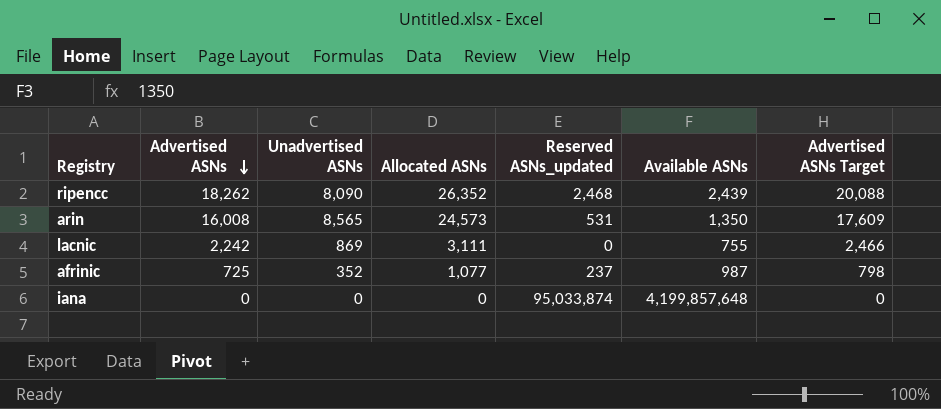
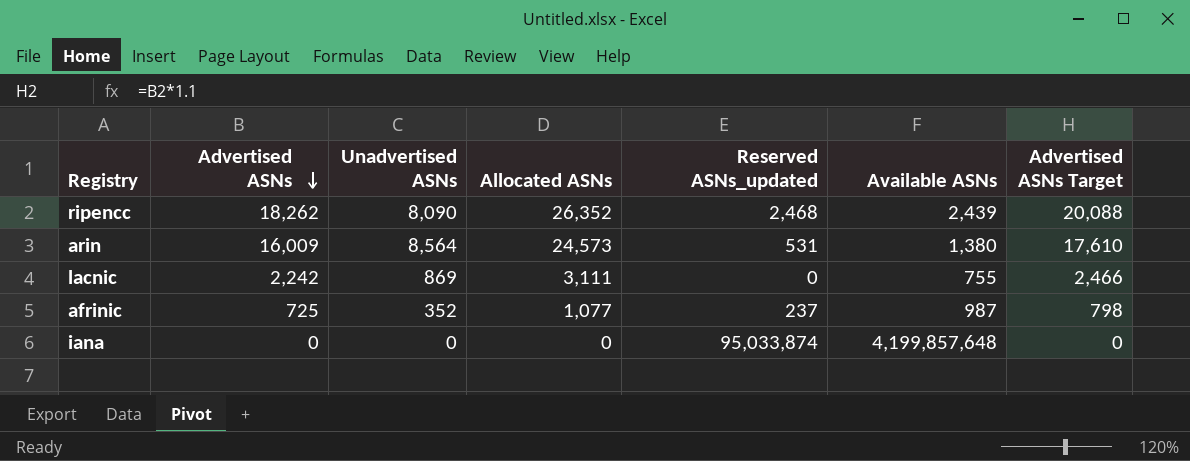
arin | Advertised ASNs: 16,008 -> 16,009
arin | Unadvertised ASNs: 8,565 -> 8,564
arin | Available ASNs: 1,350 -> 1,380
arin | Advertised ASNs Target: 17,609 -> 17,610

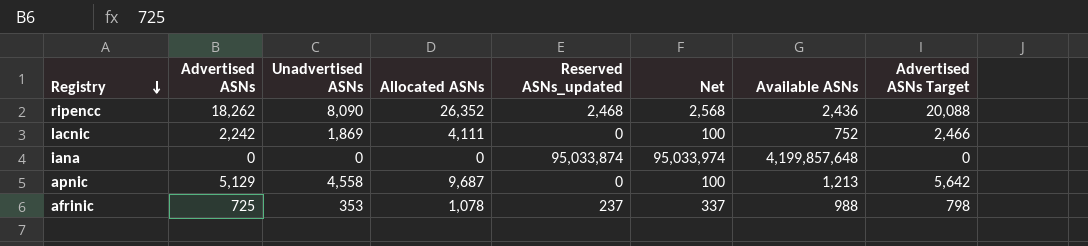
row order: Advertised ASNs descending -> Registry descending
column Net | formula: none -> [Reserved ASNs_updated] + 100
row arin: 16,009 | 8,564 | 24,573 | 531 | 1,380 | 17,610 -> none
ripencc | Available ASNs: 2,439 -> 2,436
lacnic | Unadvertised ASNs: 869 -> 1,869
lacnic | Allocated ASNs: 3,111 -> 4,111
lacnic | Available ASNs: 755 -> 752
row apnic: none -> 5,129 | 4,558 | 9,687 | 0 | 100 | 1,213 | 5,642
afrinic | Unadvertised ASNs: 352 -> 353
afrinic | Allocated ASNs: 1,077 -> 1,078
afrinic | Available ASNs: 987 -> 988

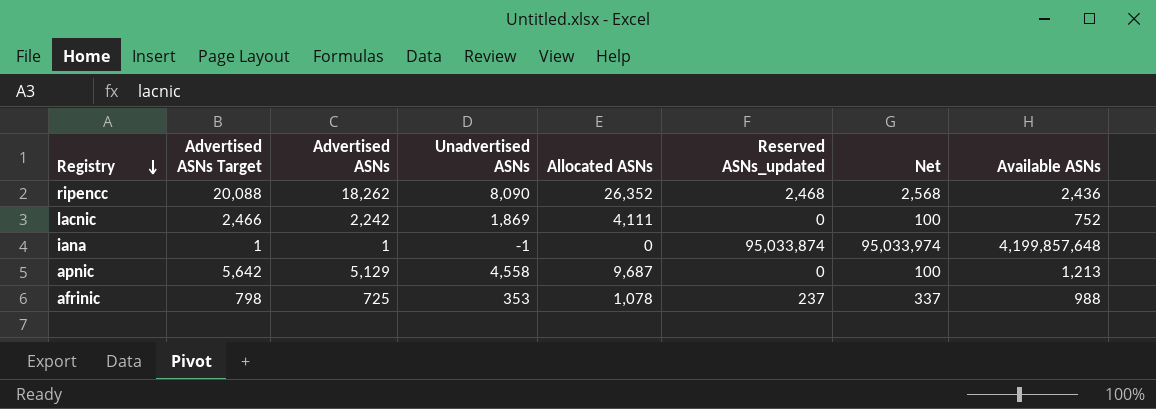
column Advertised ASNs Target | position: 8 -> 2
iana | Advertised ASNs Target: 0 -> 1
iana | Advertised ASNs: 0 -> 1
iana | Unadvertised ASNs: 0 -> -1

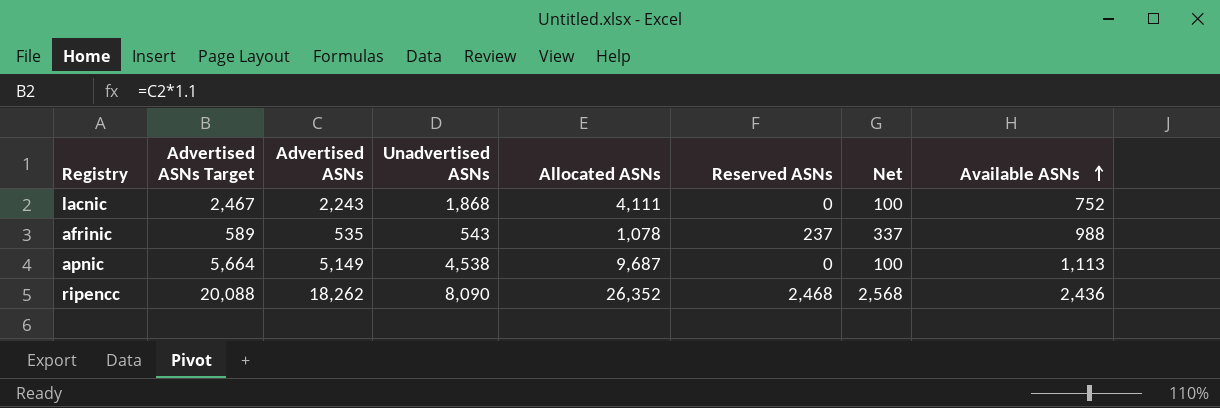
row order: Registry descending -> Available ASNs ascending
column name: Reserved ASNs_updated -> Reserved ASNs
row iana: 1 | 1 | -1 | 0 | 95,033,874 | 95,033,974 | 4,199,857,648 -> none
lacnic | Advertised ASNs Target: 2,466 -> 2,467
lacnic | Advertised ASNs: 2,242 -> 2,243
lacnic | Unadvertised ASNs: 1,869 -> 1,868
afrinic | Advertised ASNs Target: 798 -> 589
afrinic | Advertised ASNs: 725 -> 535
afrinic | Unadvertised ASNs: 353 -> 543
apnic | Advertised ASNs Target: 5,642 -> 5,664
apnic | Advertised ASNs: 5,129 -> 5,149
apnic | Unadvertised ASNs: 4,558 -> 4,538
apnic | Available ASNs: 1,213 -> 1,113

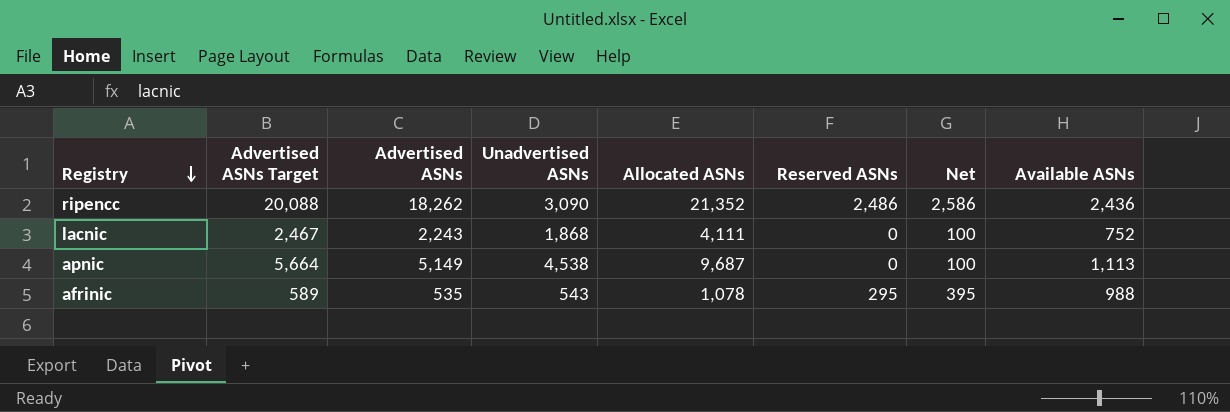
row order: Available ASNs ascending -> Registry descending
ripencc | Unadvertised ASNs: 8,090 -> 3,090
ripencc | Allocated ASNs: 26,352 -> 21,352
ripencc | Reserved ASNs: 2,468 -> 2,486
ripencc | Net: 2,568 -> 2,586
afrinic | Reserved ASNs: 237 -> 295
afrinic | Net: 337 -> 395

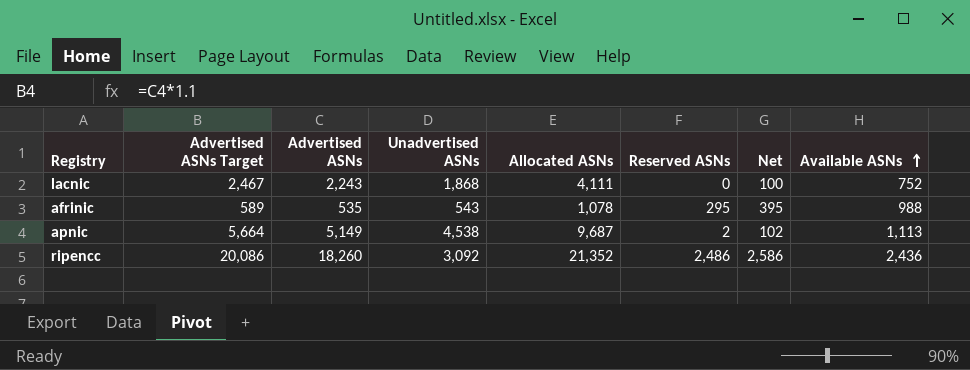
row order: Registry descending -> Available ASNs ascending
apnic | Reserved ASNs: 0 -> 2
apnic | Net: 100 -> 102
ripencc | Advertised ASNs Target: 20,088 -> 20,086
ripencc | Advertised ASNs: 18,262 -> 18,260
ripencc | Unadvertised ASNs: 3,090 -> 3,092

